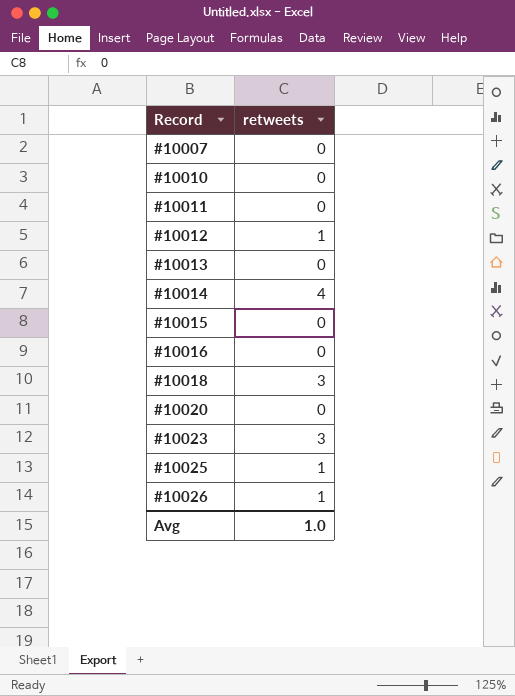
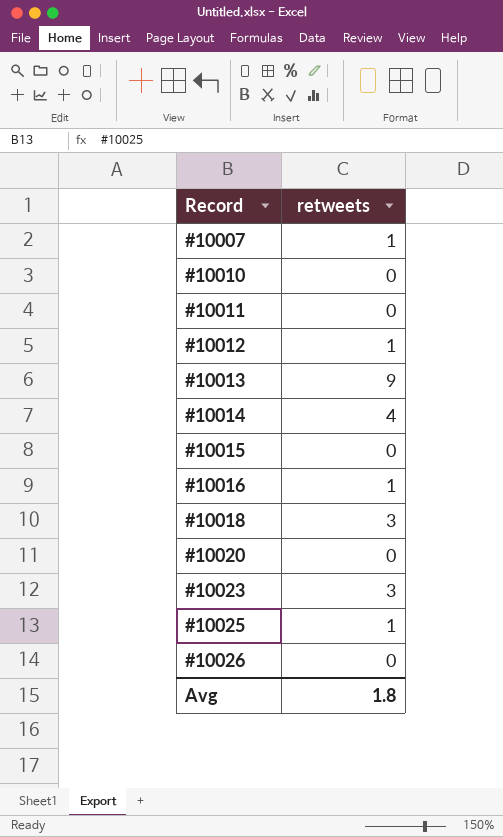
#10007 | retweets: 0 -> 1
#10013 | retweets: 0 -> 9
#10016 | retweets: 0 -> 1
#10026 | retweets: 1 -> 0
Avg | retweets: 1.0 -> 1.8

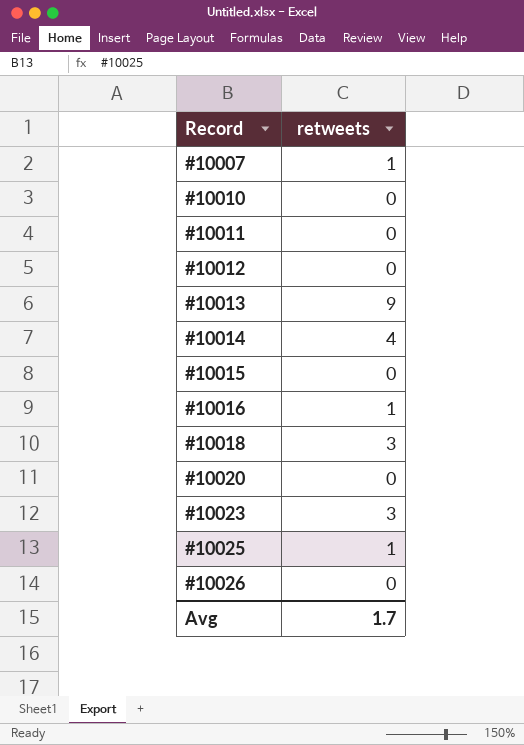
#10012 | retweets: 1 -> 0
Avg | retweets: 1.8 -> 1.7

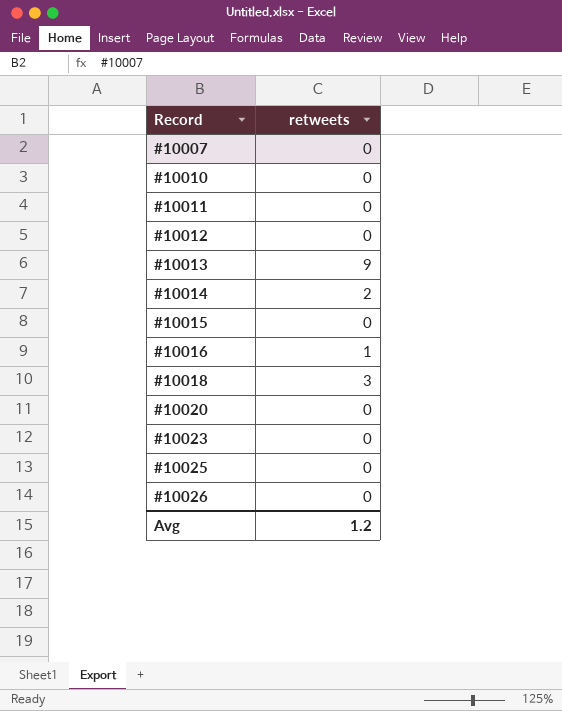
#10007 | retweets: 1 -> 0
#10014 | retweets: 4 -> 2
#10023 | retweets: 3 -> 0
#10025 | retweets: 1 -> 0
Avg | retweets: 1.7 -> 1.2

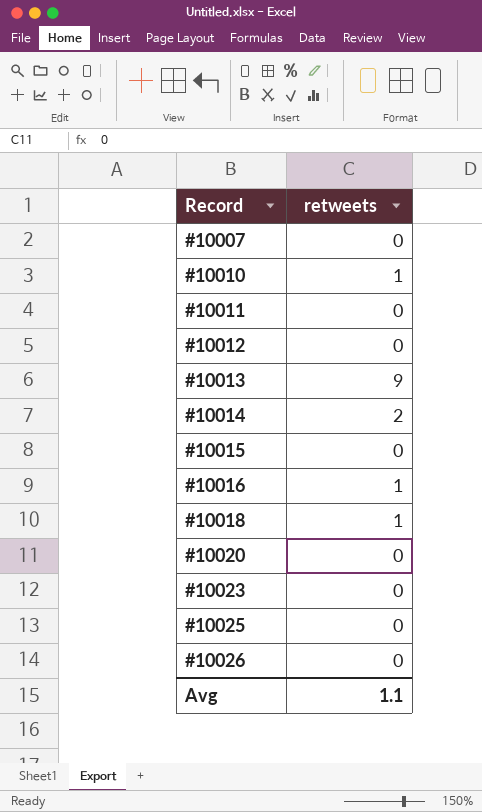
#10010 | retweets: 0 -> 1
#10018 | retweets: 3 -> 1
Avg | retweets: 1.2 -> 1.1

